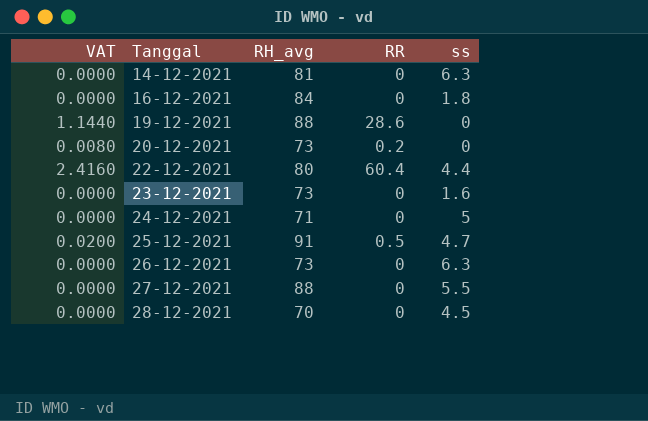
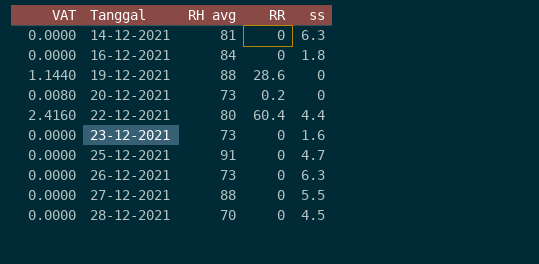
column name: RH_avg -> RH avg
row 24-12-2021: 0.0000 | 71 | 0 | 5 -> none
25-12-2021 | VAT: 0.0200 -> 0.0000
25-12-2021 | RR: 0.5 -> 0

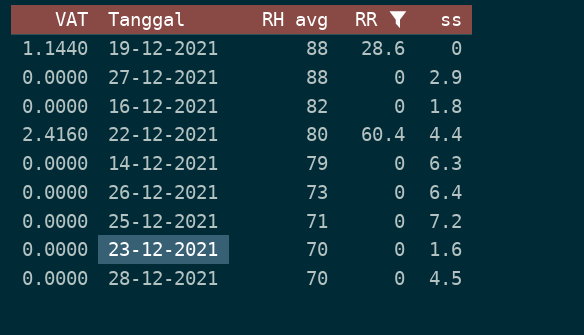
filter: none -> RR != 0.2
row order: Tanggal ascending -> RH avg descending
27-12-2021 | ss: 5.5 -> 2.9
16-12-2021 | RH avg: 84 -> 82
14-12-2021 | RH avg: 81 -> 79
26-12-2021 | ss: 6.3 -> 6.4
25-12-2021 | RH avg: 91 -> 71
25-12-2021 | ss: 4.7 -> 7.2
23-12-2021 | RH avg: 73 -> 70

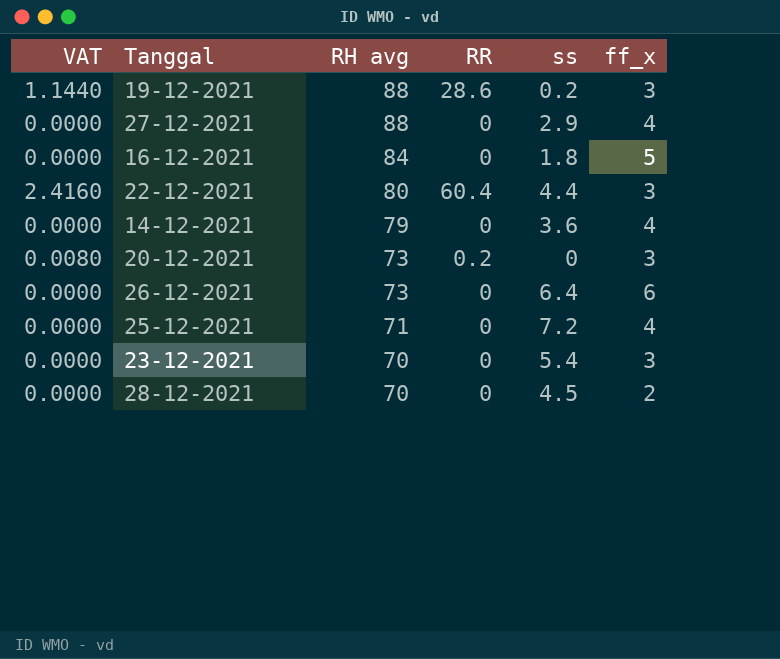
filter: RR != 0.2 -> none
column ff_x | position: none -> 6
19-12-2021 | ss: 0 -> 0.2
16-12-2021 | RH avg: 82 -> 84
14-12-2021 | ss: 6.3 -> 3.6
23-12-2021 | ss: 1.6 -> 5.4

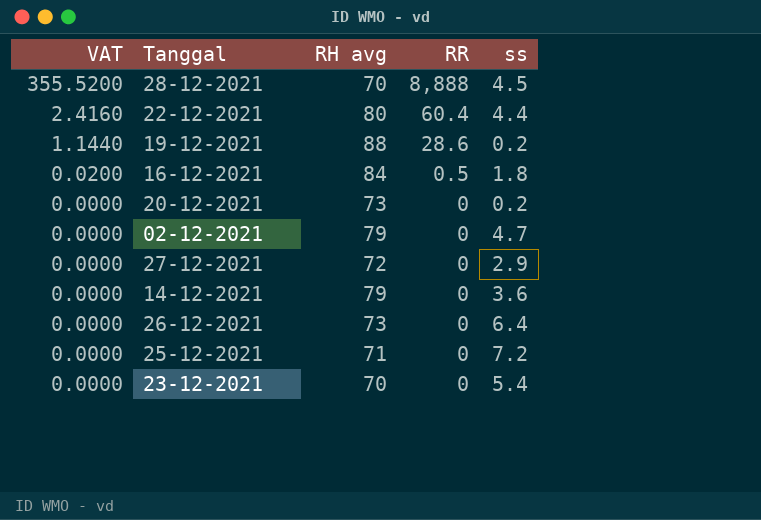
row order: RH avg descending -> VAT descending
column ff_x | position: 6 -> none
28-12-2021 | VAT: 0.0000 -> 355.5200
28-12-2021 | RR: 0 -> 8,888
16-12-2021 | VAT: 0.0000 -> 0.0200
16-12-2021 | RR: 0 -> 0.5
20-12-2021 | VAT: 0.0080 -> 0.0000
20-12-2021 | RR: 0.2 -> 0
20-12-2021 | ss: 0 -> 0.2
row 02-12-2021: none -> 0.0000 | 79 | 0 | 4.7
27-12-2021 | RH avg: 88 -> 72

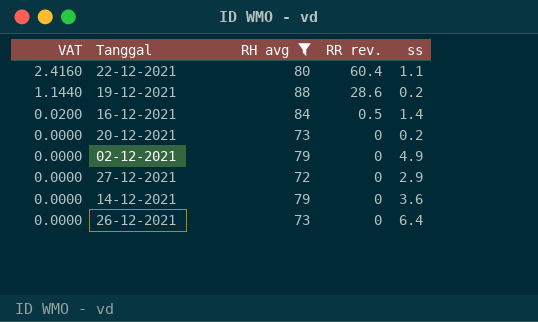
filter: none -> RH avg >= 72
column name: RR -> RR rev.
22-12-2021 | ss: 4.4 -> 1.1
16-12-2021 | ss: 1.8 -> 1.4
02-12-2021 | ss: 4.7 -> 4.9

